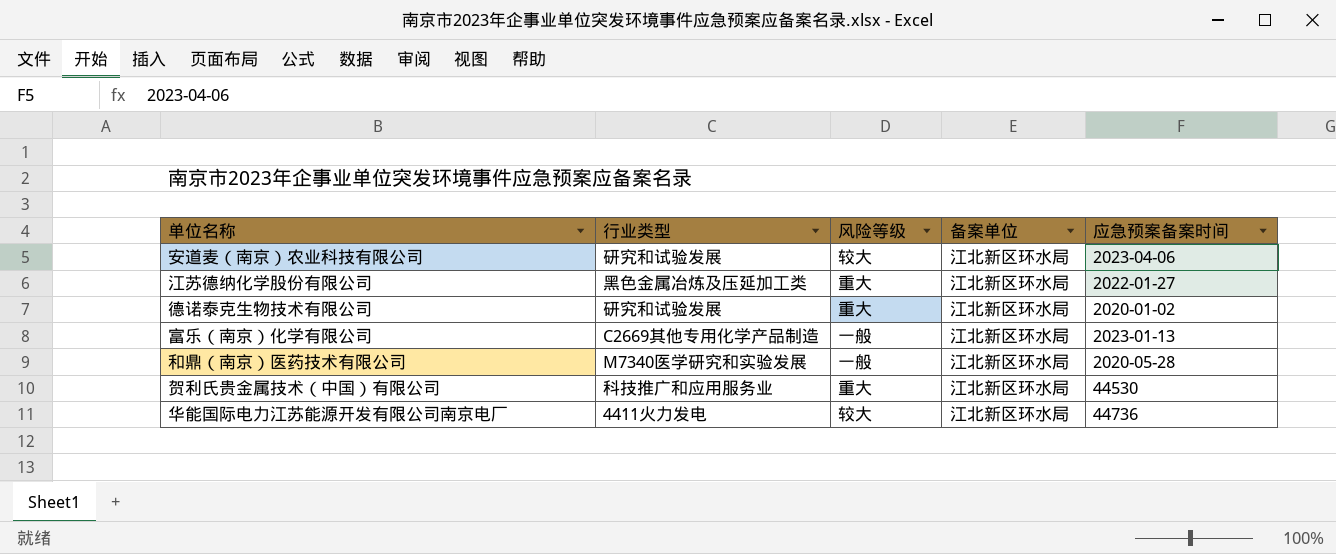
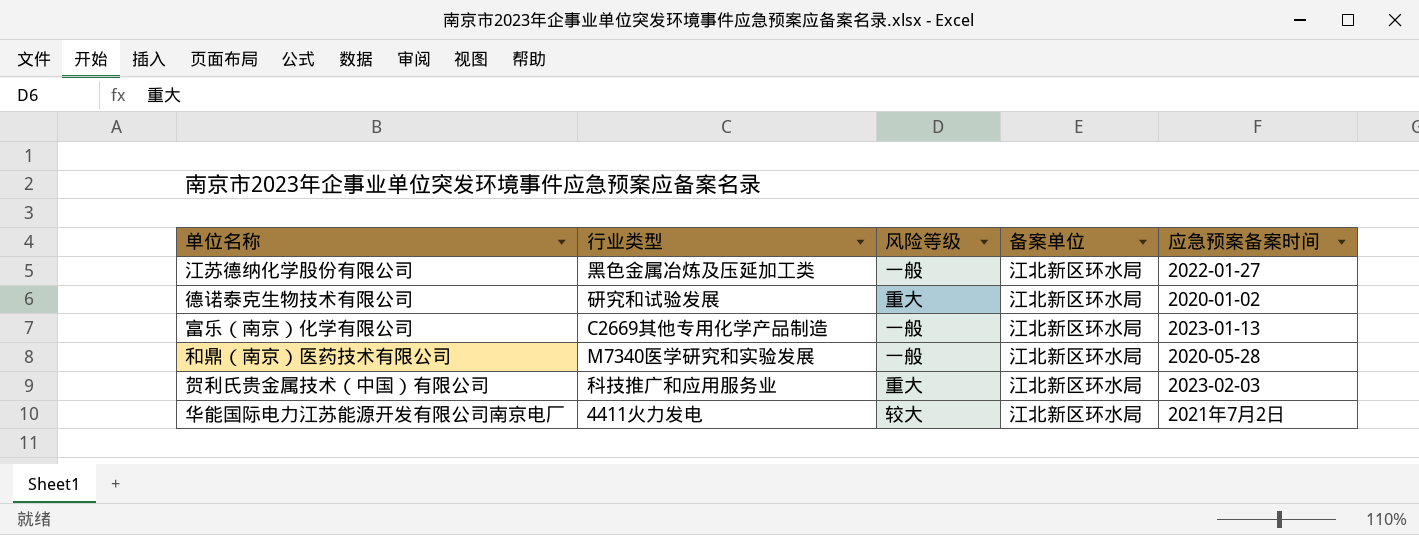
row 安道麦（南京）农业科技有限公司: 研究和试验发展 | 较大 | 江北新区环水局 | 2023-04-06 -> none
江苏德纳化学股份有限公司 | 风险等级: 重大 -> 一般
贺利氏贵金属技术（中国）有限公司 | 应急预案备案时间: 44530 -> 2023-02-03
华能国际电力江苏能源开发有限公司南京电厂 | 应急预案备案时间: 44736 -> 2021年7月2日

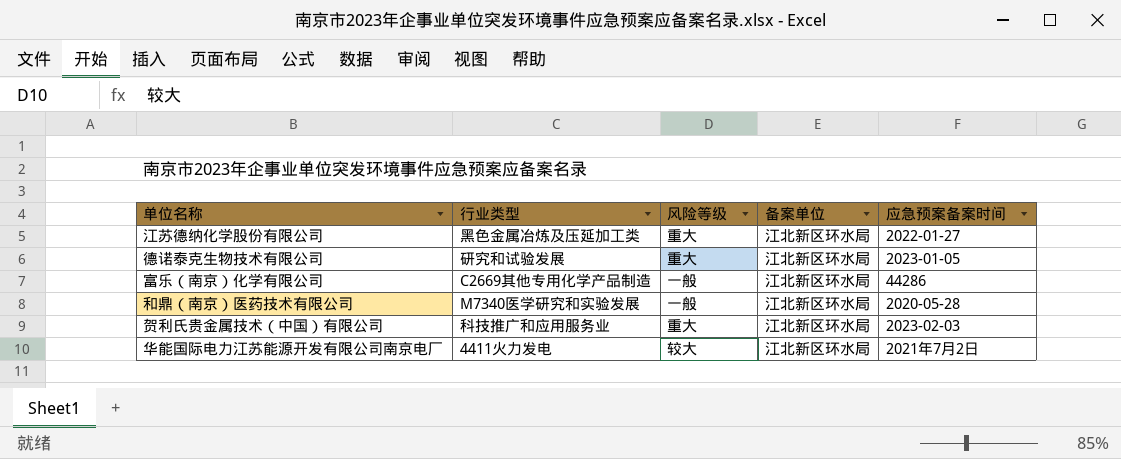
江苏德纳化学股份有限公司 | 风险等级: 一般 -> 重大
德诺泰克生物技术有限公司 | 应急预案备案时间: 2020-01-02 -> 2023-01-05
富乐（南京）化学有限公司 | 应急预案备案时间: 2023-01-13 -> 44286

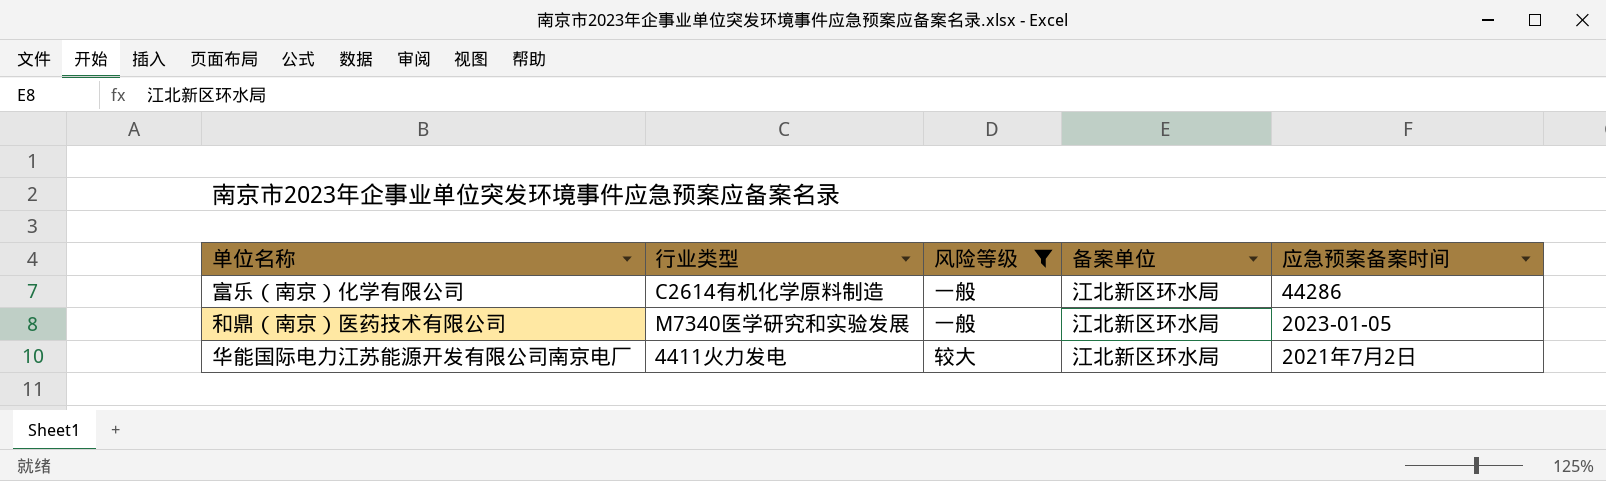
filter: none -> 风险等级 != 重大
富乐（南京）化学有限公司 | 行业类型: C2669其他专用化学产品制造 -> C2614有机化学原料制造
和鼎（南京）医药技术有限公司 | 应急预案备案时间: 2020-05-28 -> 2023-01-05

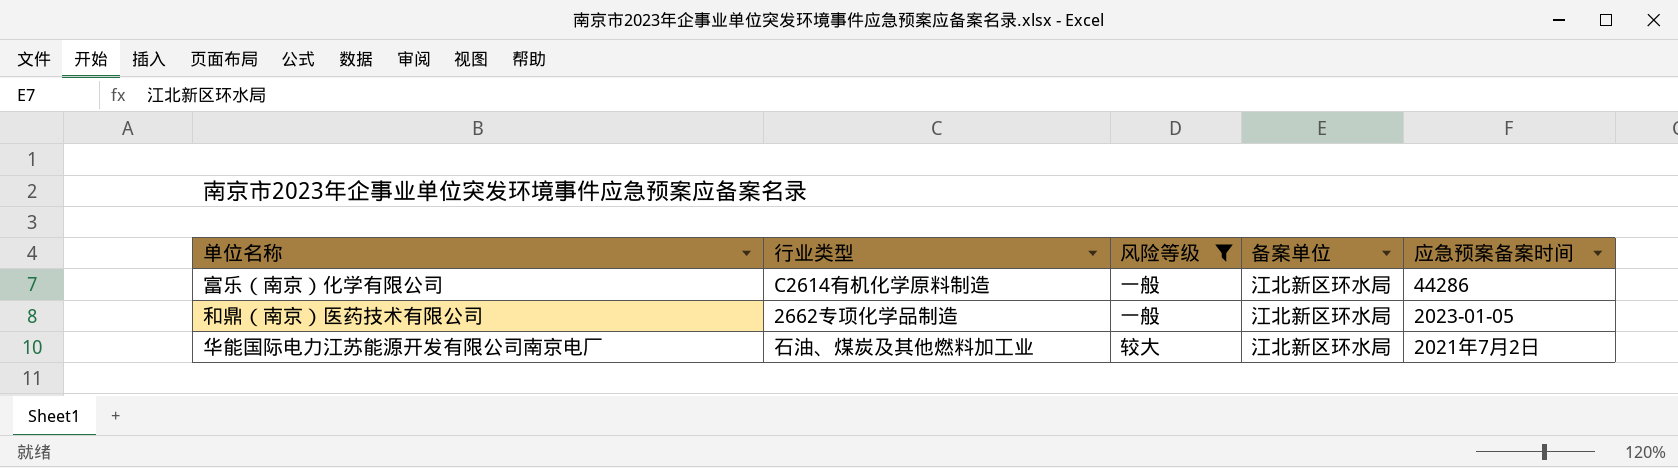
和鼎（南京）医药技术有限公司 | 行业类型: M7340医学研究和实验发展 -> 2662专项化学品制造
华能国际电力江苏能源开发有限公司南京电厂 | 行业类型: 4411火力发电 -> 石油、煤炭及其他燃料加工业

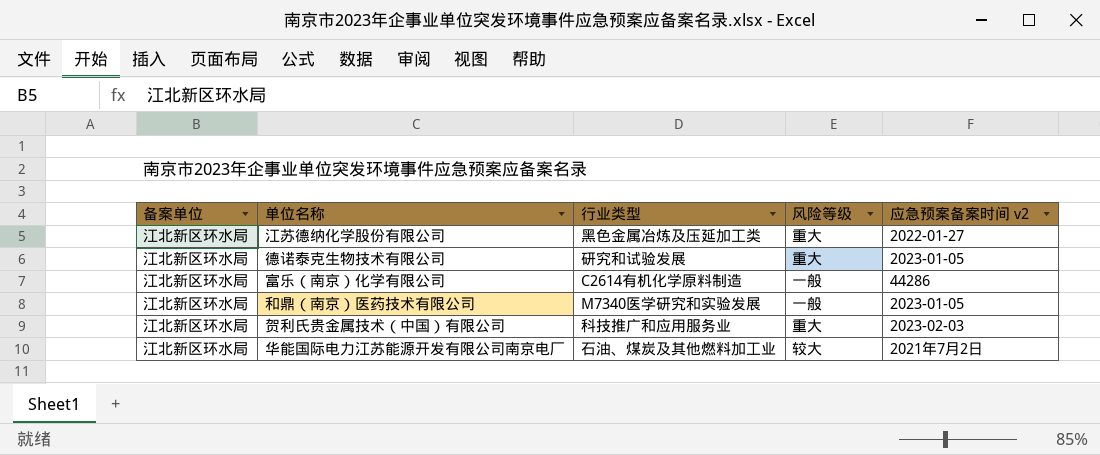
filter: 风险等级 != 重大 -> none
column 备案单位 | position: 4 -> 1
column name: 应急预案备案时间 -> 应急预案备案时间 v2
和鼎（南京）医药技术有限公司 | 行业类型: 2662专项化学品制造 -> M7340医学研究和实验发展

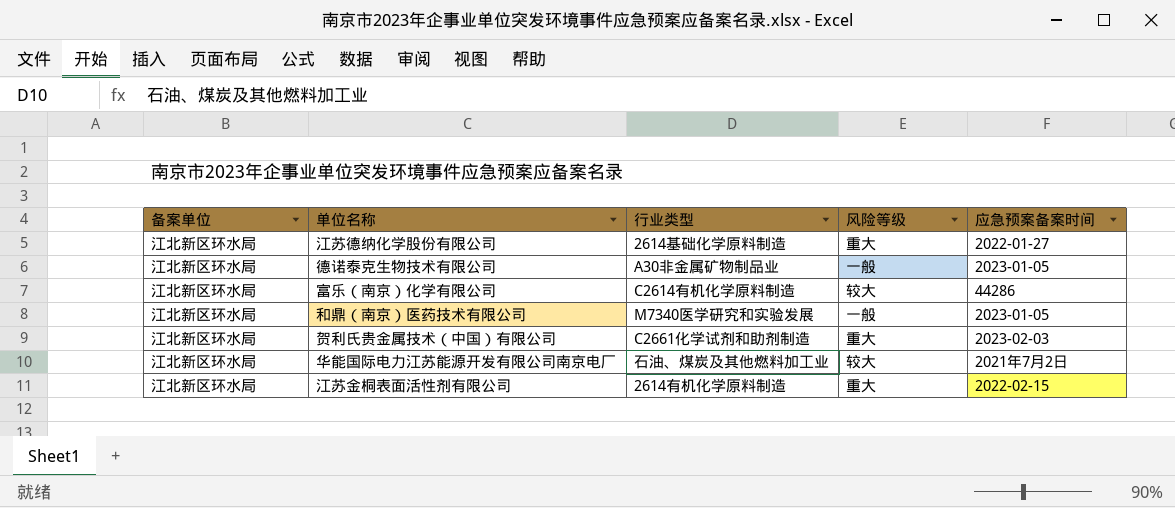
column name: 应急预案备案时间 v2 -> 应急预案备案时间
江苏德纳化学股份有限公司 | 行业类型: 黑色金属冶炼及压延加工类 -> 2614基础化学原料制造
德诺泰克生物技术有限公司 | 行业类型: 研究和试验发展 -> A30非金属矿物制品业
德诺泰克生物技术有限公司 | 风险等级: 重大 -> 一般
富乐（南京）化学有限公司 | 风险等级: 一般 -> 较大
贺利氏贵金属技术（中国）有限公司 | 行业类型: 科技推广和应用服务业 -> C2661化学试剂和助剂制造
row 江苏金桐表面活性剂有限公司: none -> 江北新区环水局 | 2614有机化学原料制造 | 重大 | 2022-02-15

